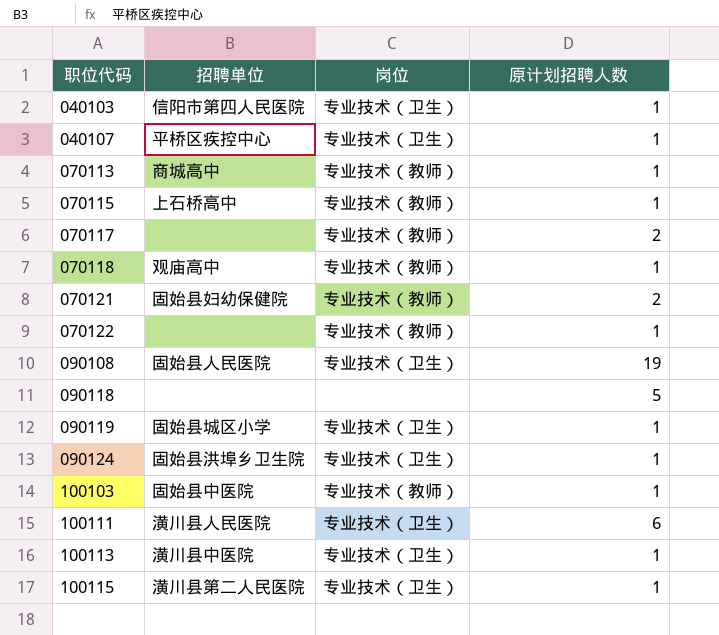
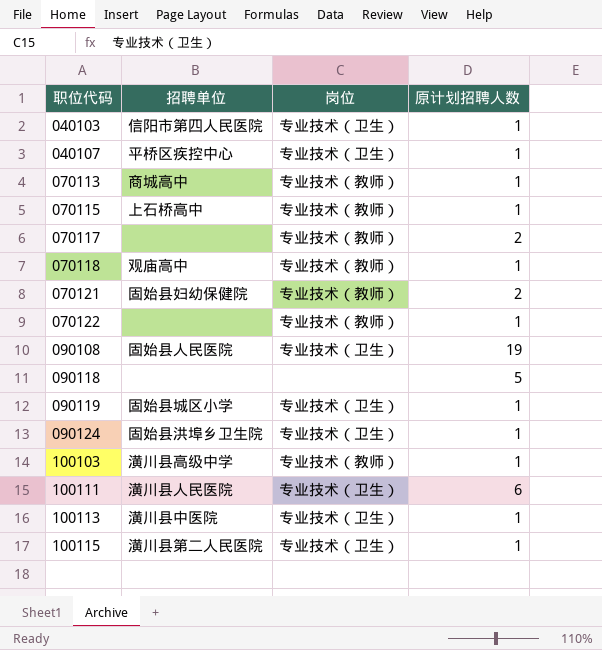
100103 | 招聘单位: 固始县中医院 -> 潢川县高级中学

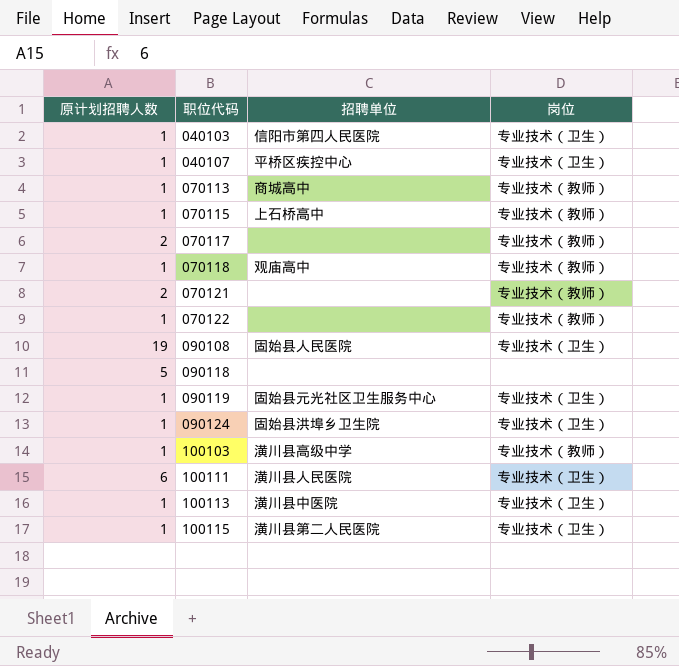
column 原计划招聘人数 | position: 4 -> 1
070121 | 招聘单位: 固始县妇幼保健院 -> none
090119 | 招聘单位: 固始县城区小学 -> 固始县元光社区卫生服务中心

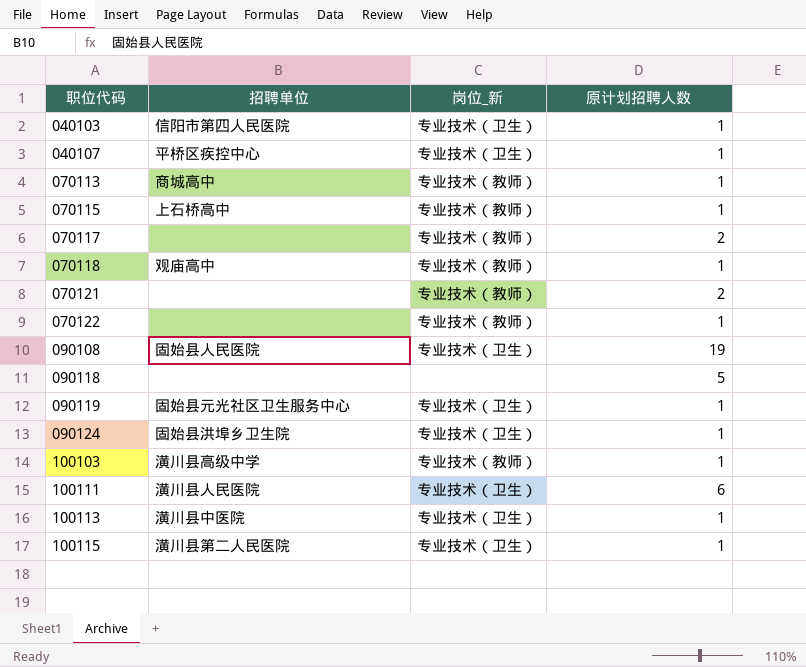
column name: 岗位 -> 岗位_新
column 原计划招聘人数 | position: 1 -> 4

